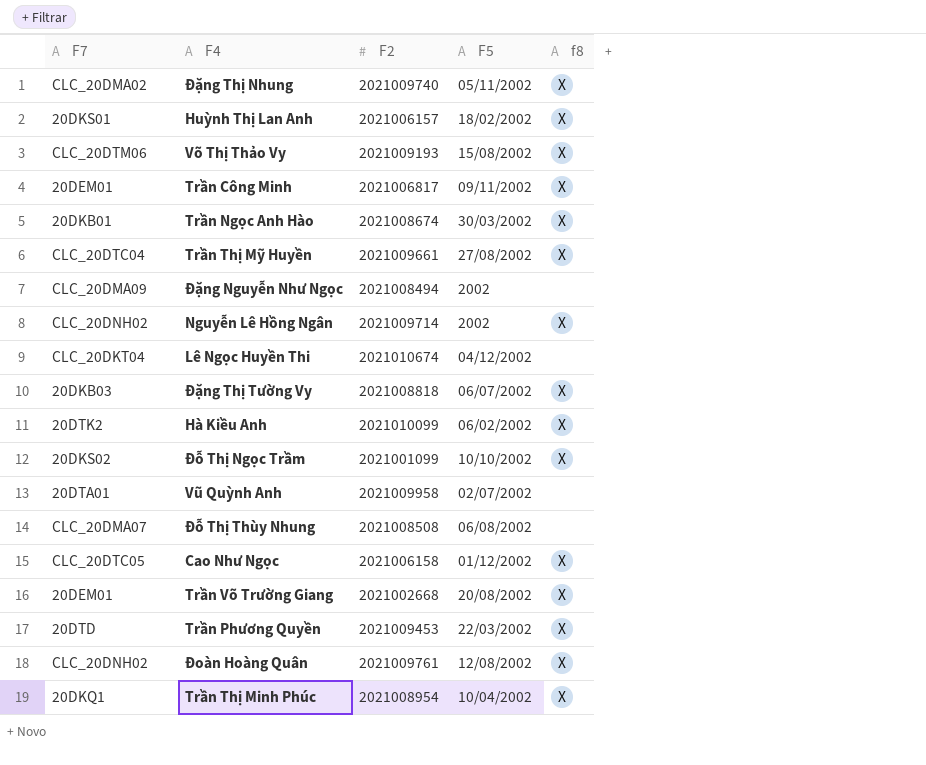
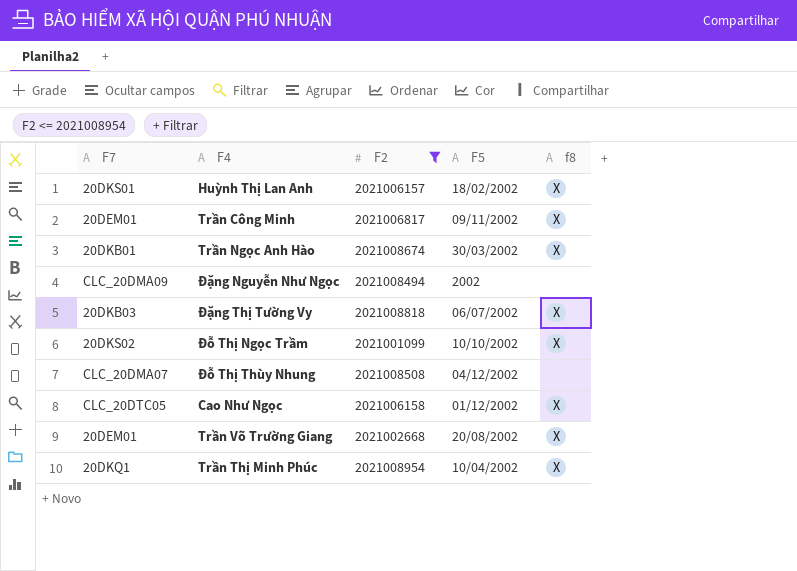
filter: none -> F2 <= 2021008954
Đỗ Thị Thùy Nhung | F5: 06/08/2002 -> 04/12/2002

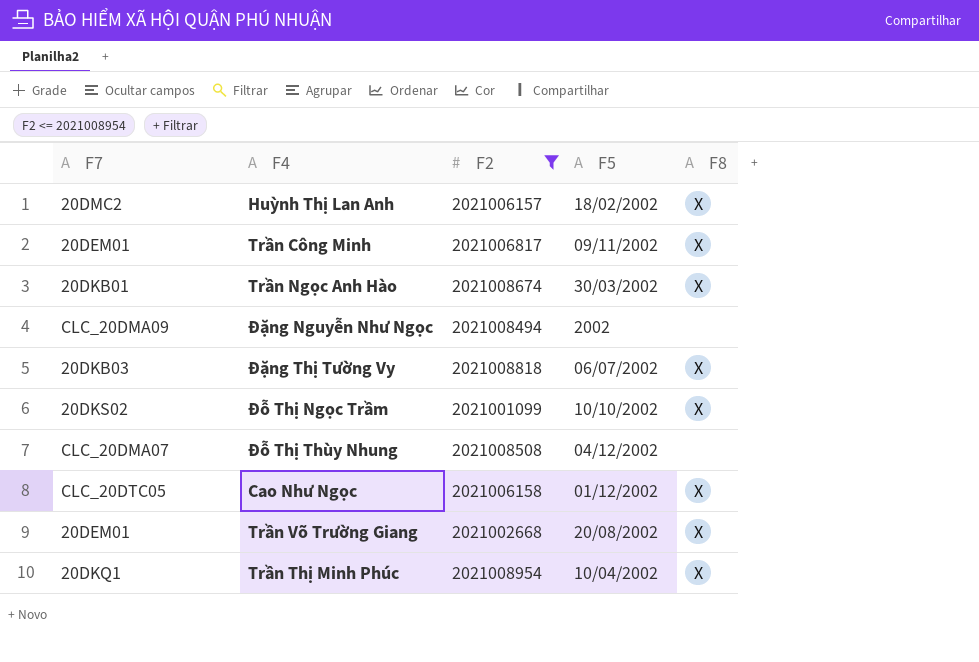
column name: f8 -> F8
Huỳnh Thị Lan Anh | F7: 20DKS01 -> 20DMC2

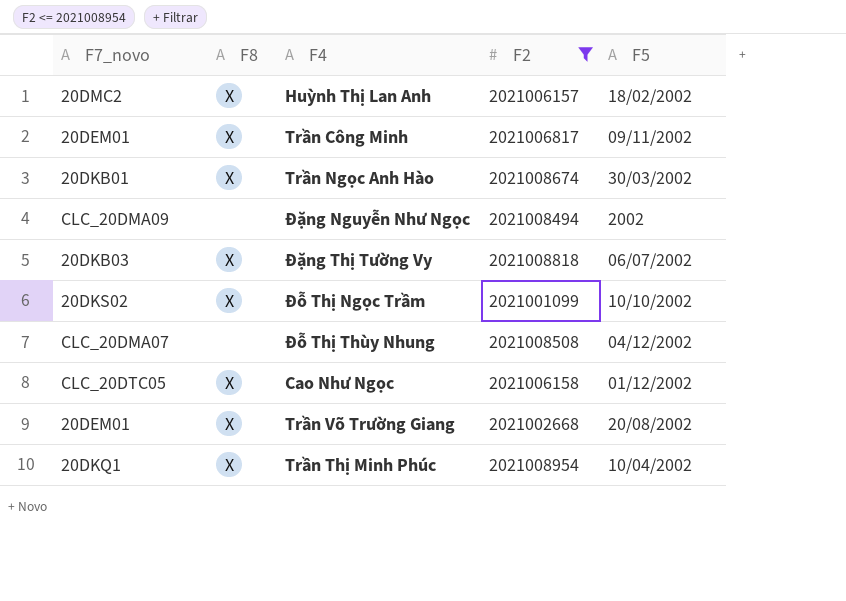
column name: F7 -> F7_novo
column F8 | position: 5 -> 2

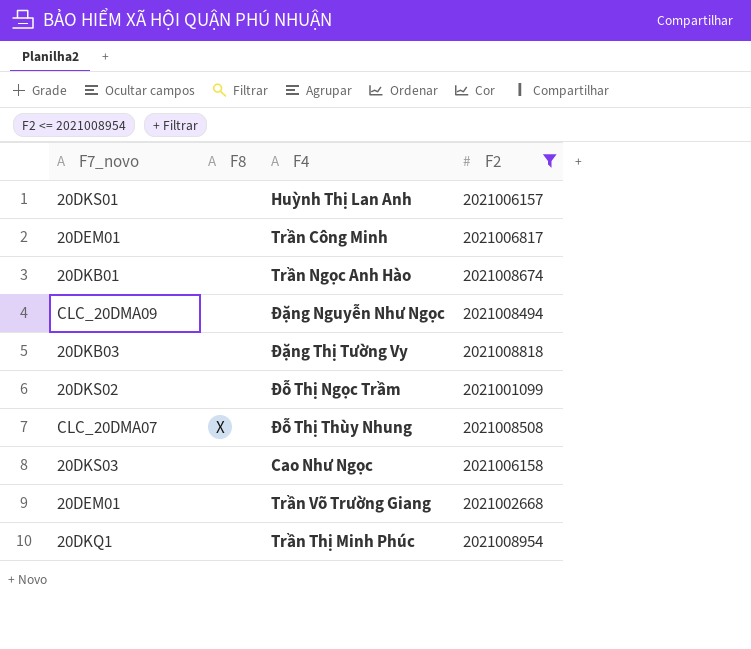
column F5 | position: 5 -> none
Huỳnh Thị Lan Anh | F7_novo: 20DMC2 -> 20DKS01
Huỳnh Thị Lan Anh | F8: X -> none
Trần Công Minh | F8: X -> none
Trần Ngọc Anh Hào | F8: X -> none
Đặng Thị Tường Vy | F8: X -> none
Đỗ Thị Ngọc Trầm | F8: X -> none
Đỗ Thị Thùy Nhung | F8: none -> X
Cao Như Ngọc | F7_novo: CLC_20DTC05 -> 20DKS03
Cao Như Ngọc | F8: X -> none
Trần Võ Trường Giang | F8: X -> none
Trần Thị Minh Phúc | F8: X -> none

